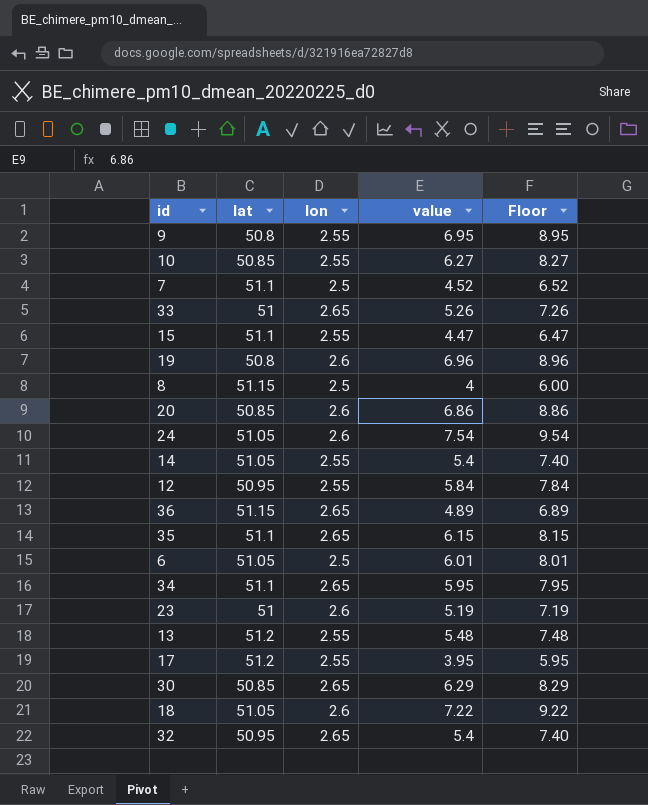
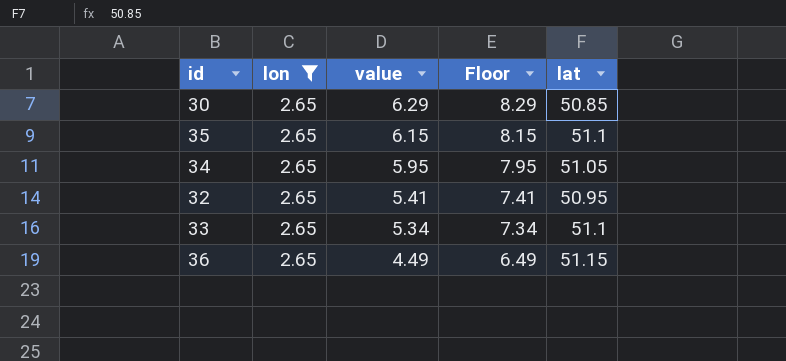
filter: none -> lon = 2.65
row order: none -> value descending
column lat | position: 2 -> 5
34 | lat: 51.1 -> 51.05
32 | value: 5.4 -> 5.41
32 | Floor: 7.40 -> 7.41
33 | value: 5.26 -> 5.34
33 | Floor: 7.26 -> 7.34
33 | lat: 51 -> 51.1
36 | value: 4.89 -> 4.49
36 | Floor: 6.89 -> 6.49

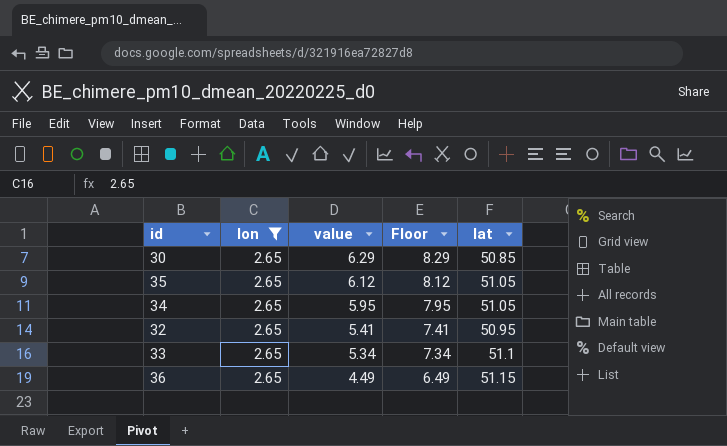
35 | value: 6.15 -> 6.12
35 | Floor: 8.15 -> 8.12
35 | lat: 51.1 -> 51.05

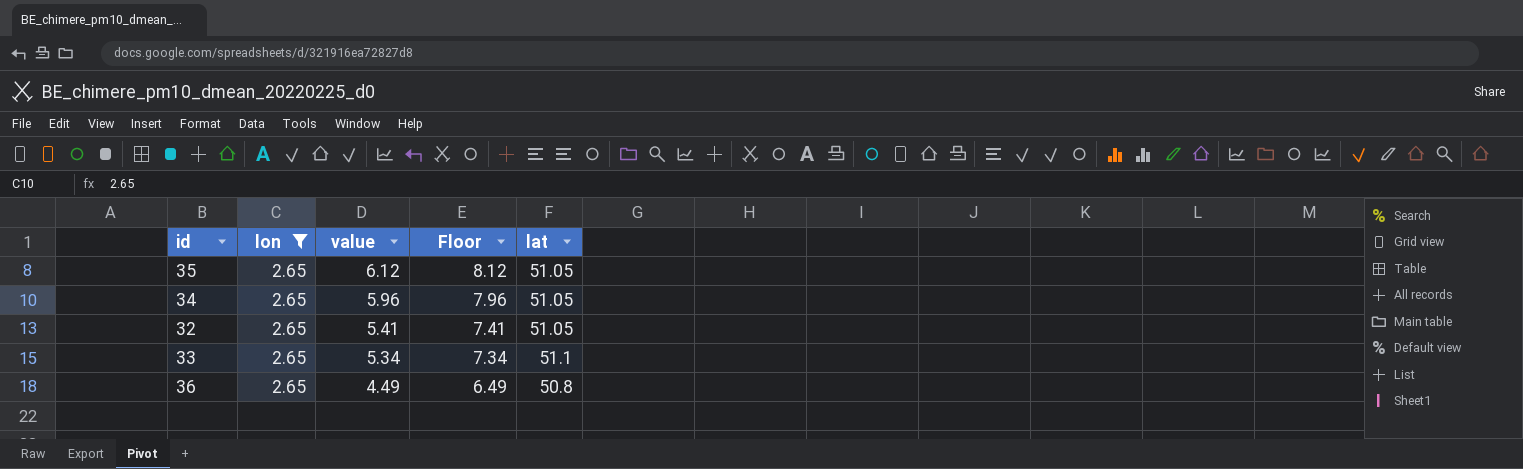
row 30: 2.65 | 6.29 | 8.29 | 50.85 -> none
34 | value: 5.95 -> 5.96
34 | Floor: 7.95 -> 7.96
32 | lat: 50.95 -> 51.05
36 | lat: 51.15 -> 50.8

